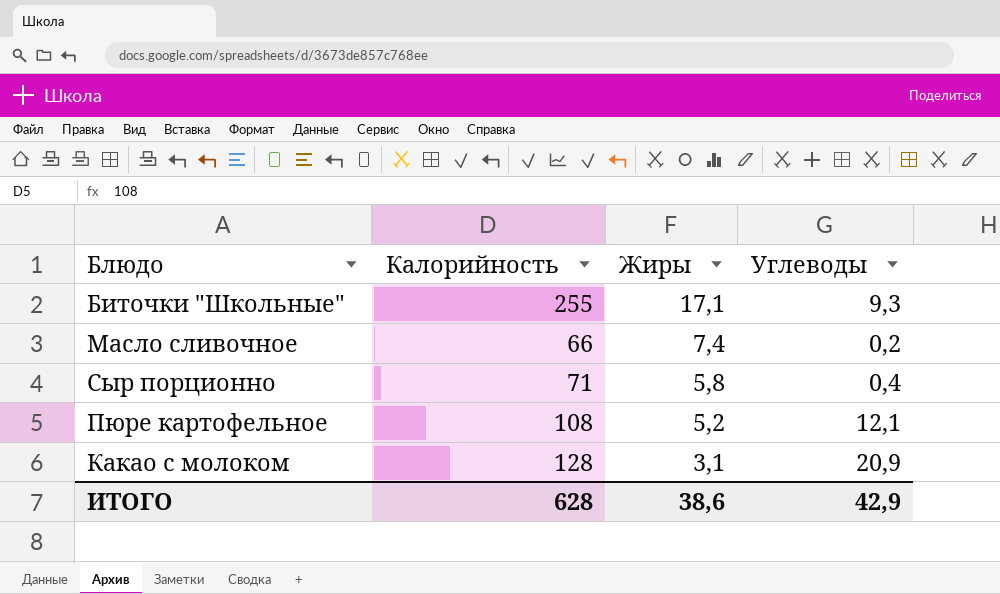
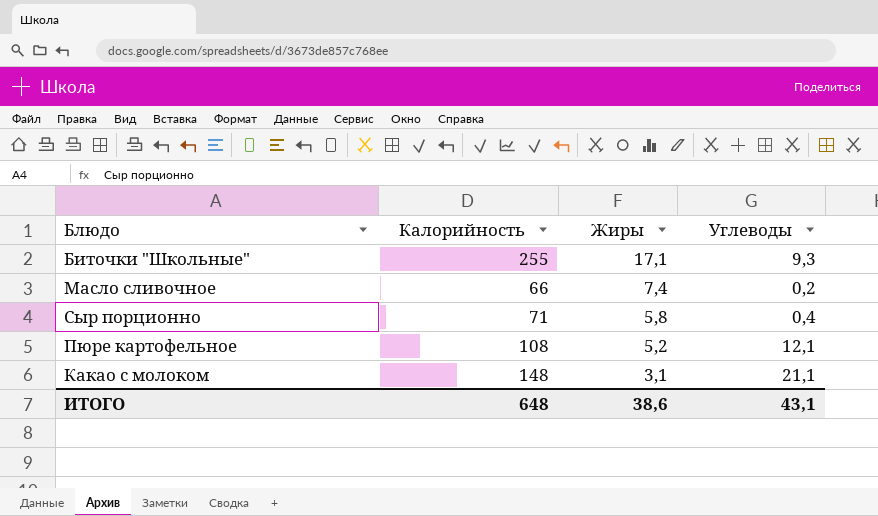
Какао с молоком | Калорийность: 128 -> 148
Какао с молоком | Углеводы: 20,9 -> 21,1
ИТОГО | Калорийность: 628 -> 648
ИТОГО | Углеводы: 42,9 -> 43,1

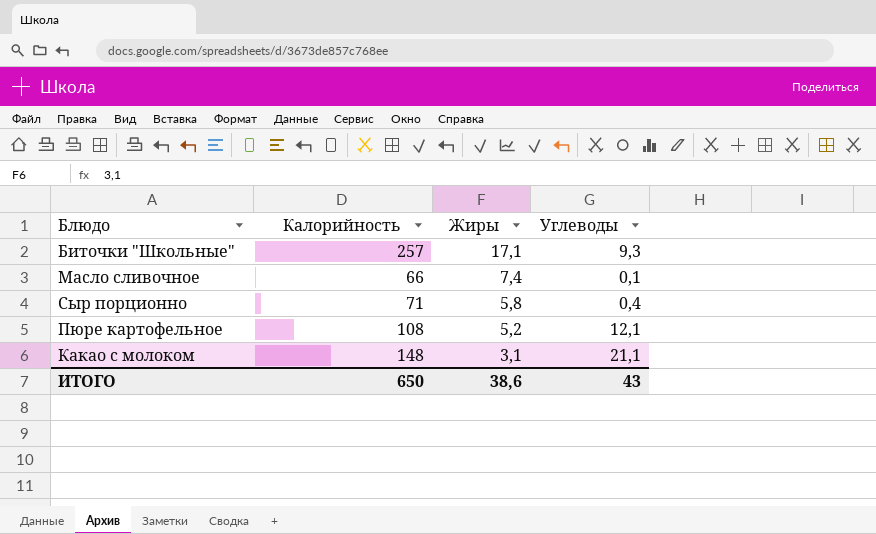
Биточки "Школьные" | Калорийность: 255 -> 257
Масло сливочное | Углеводы: 0,2 -> 0,1
ИТОГО | Калорийность: 648 -> 650
ИТОГО | Углеводы: 43,1 -> 43

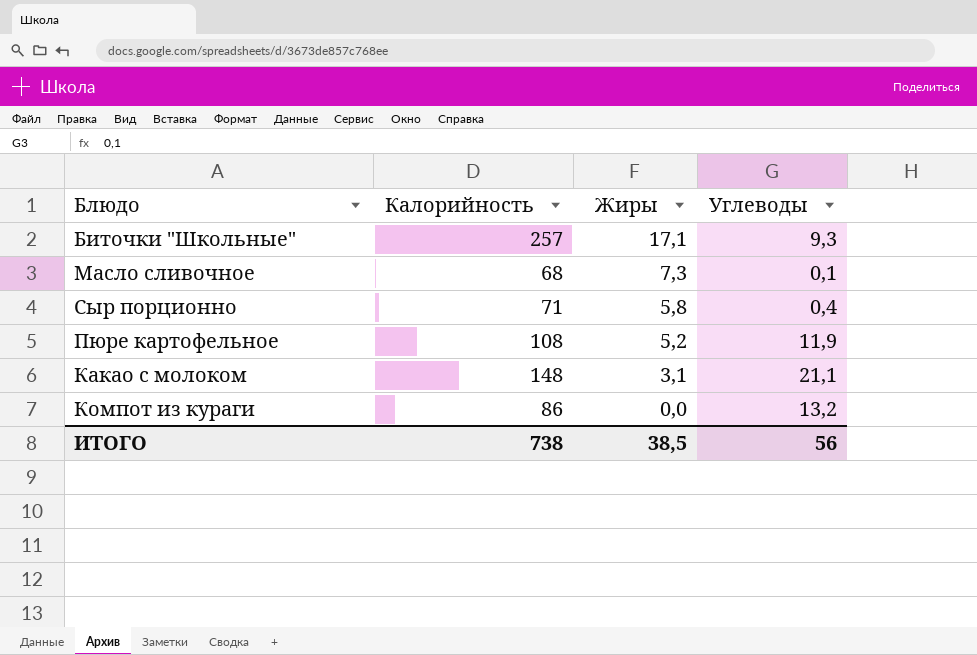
Масло сливочное | Калорийность: 66 -> 68
Масло сливочное | Жиры: 7,4 -> 7,3
Пюре картофельное | Углеводы: 12,1 -> 11,9
row Компот из кураги: none -> 86 | 0,0 | 13,2
ИТОГО | Калорийность: 650 -> 738
ИТОГО | Жиры: 38,6 -> 38,5
ИТОГО | Углеводы: 43 -> 56

